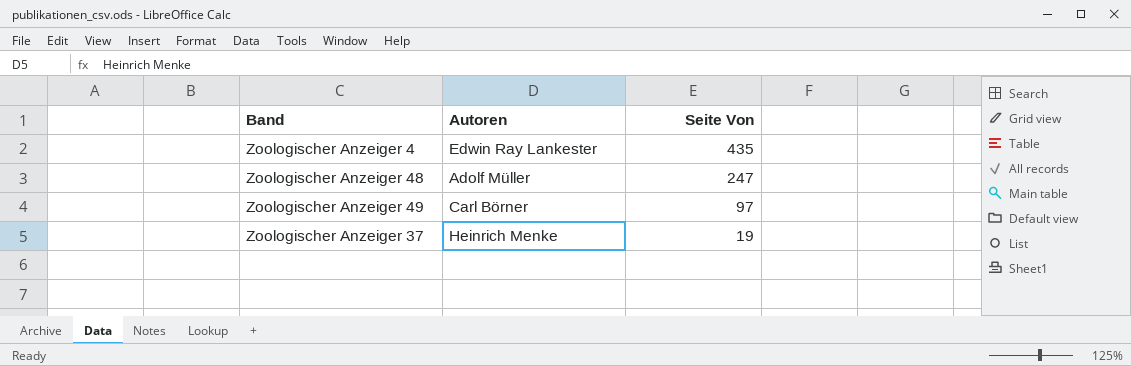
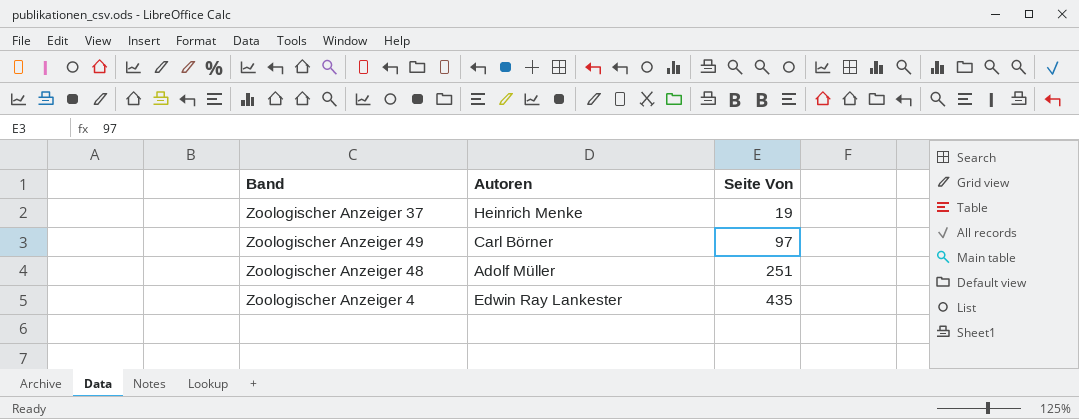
row order: Seite Von descending -> Seite Von ascending
Zoologischer Anzeiger 48 | Seite Von: 247 -> 251

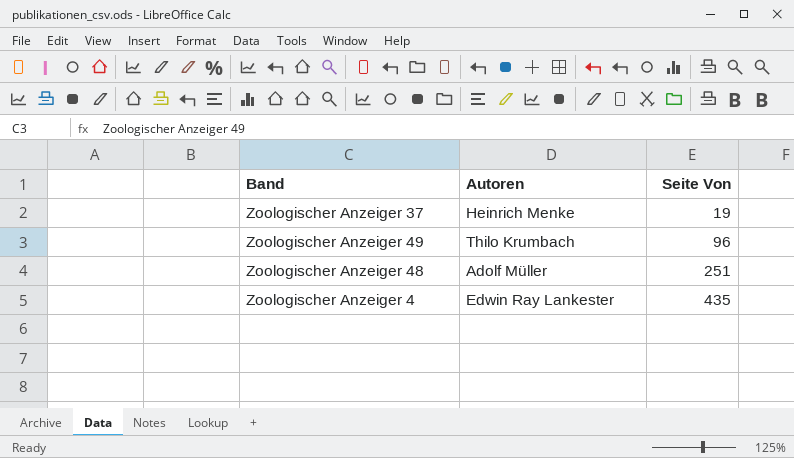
Zoologischer Anzeiger 49 | Autoren: Carl Börner -> Thilo Krumbach
Zoologischer Anzeiger 49 | Seite Von: 97 -> 96

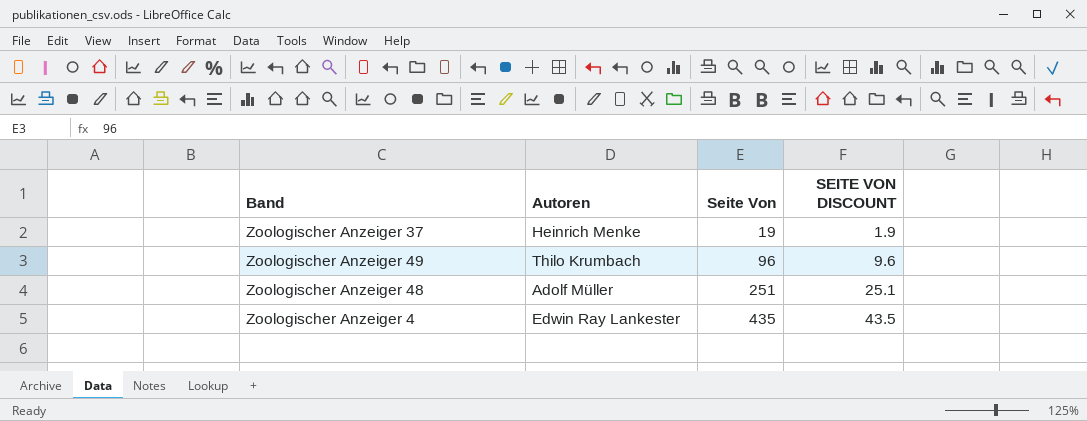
column SEITE VON DISCOUNT | formula: none -> [Seite Von] * 0.1

